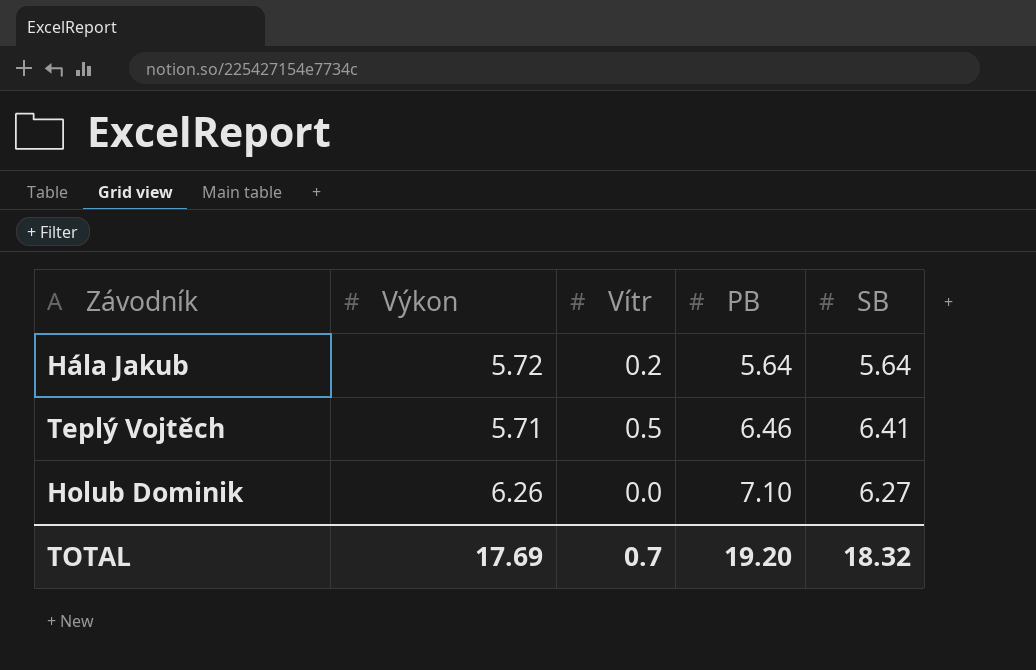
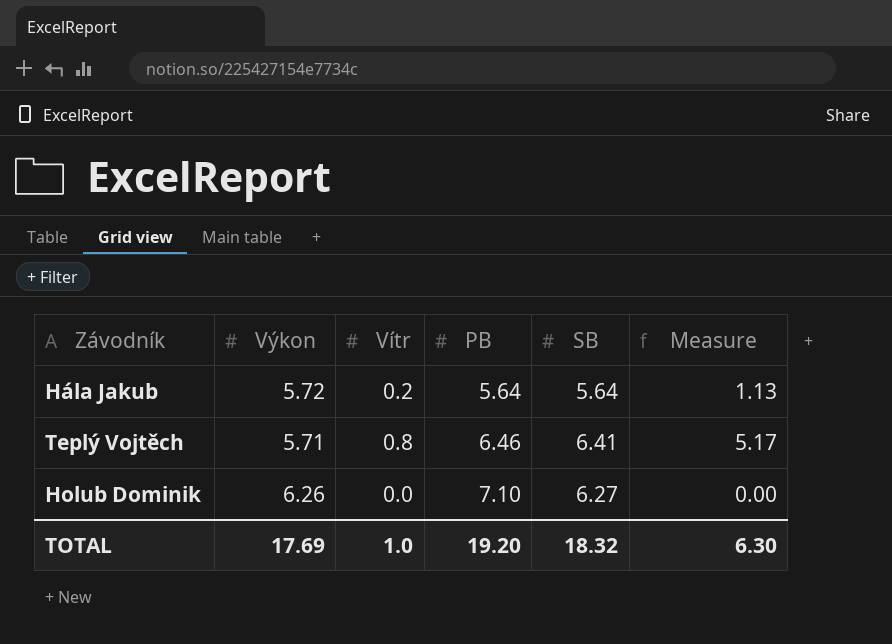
column Measure | formula: none -> [Vítr] * [PB]
Teplý Vojtěch | Vítr: 0.5 -> 0.8
TOTAL | Vítr: 0.7 -> 1.0

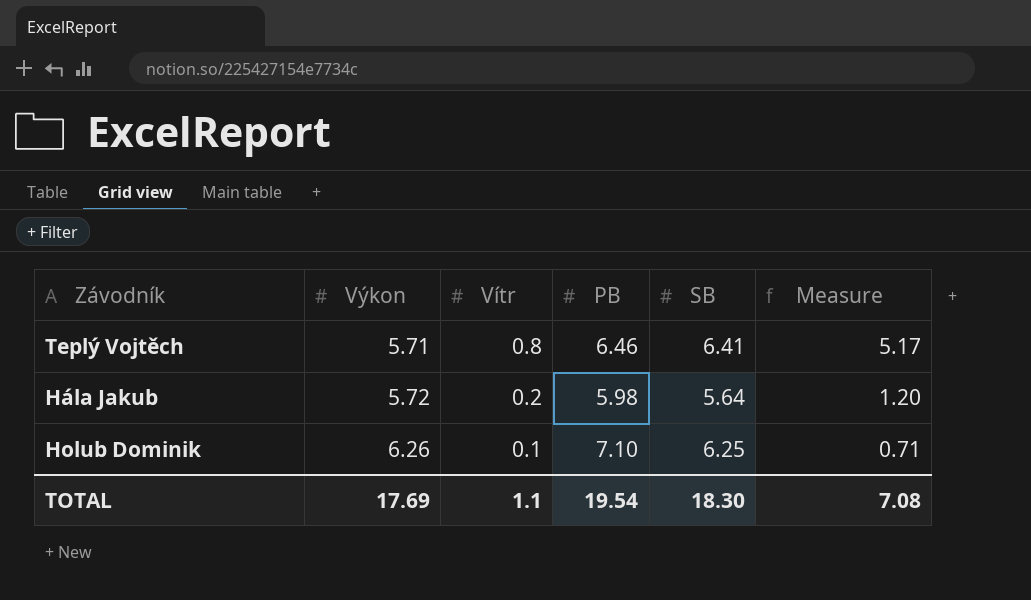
row order: PB ascending -> Výkon ascending
Hála Jakub | PB: 5.64 -> 5.98
Hála Jakub | Measure: 1.13 -> 1.20
Holub Dominik | Vítr: 0.0 -> 0.1
Holub Dominik | SB: 6.27 -> 6.25
Holub Dominik | Measure: 0.00 -> 0.71
TOTAL | Vítr: 1.0 -> 1.1
TOTAL | PB: 19.20 -> 19.54
TOTAL | SB: 18.32 -> 18.30
TOTAL | Measure: 6.30 -> 7.08

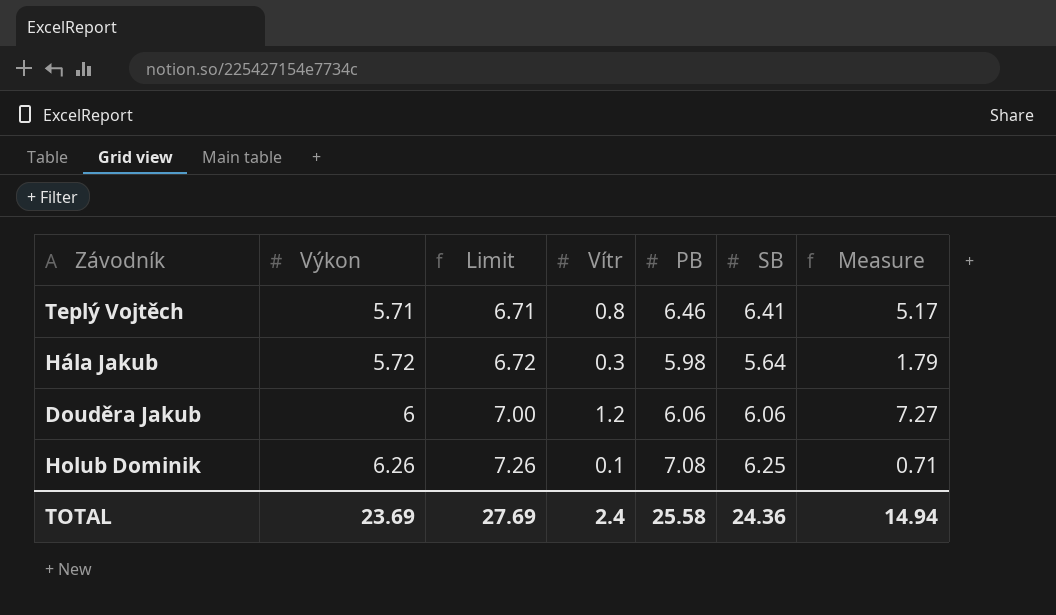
column Limit | formula: none -> [Výkon] + 1
Hála Jakub | Vítr: 0.2 -> 0.3
Hála Jakub | Measure: 1.20 -> 1.79
row Douděra Jakub: none -> 6 | 7.00 | 1.2 | 6.06 | 6.06 | 7.27
Holub Dominik | PB: 7.10 -> 7.08
TOTAL | Výkon: 17.69 -> 23.69
TOTAL | Vítr: 1.1 -> 2.4
TOTAL | PB: 19.54 -> 25.58
TOTAL | SB: 18.30 -> 24.36
TOTAL | Measure: 7.08 -> 14.94

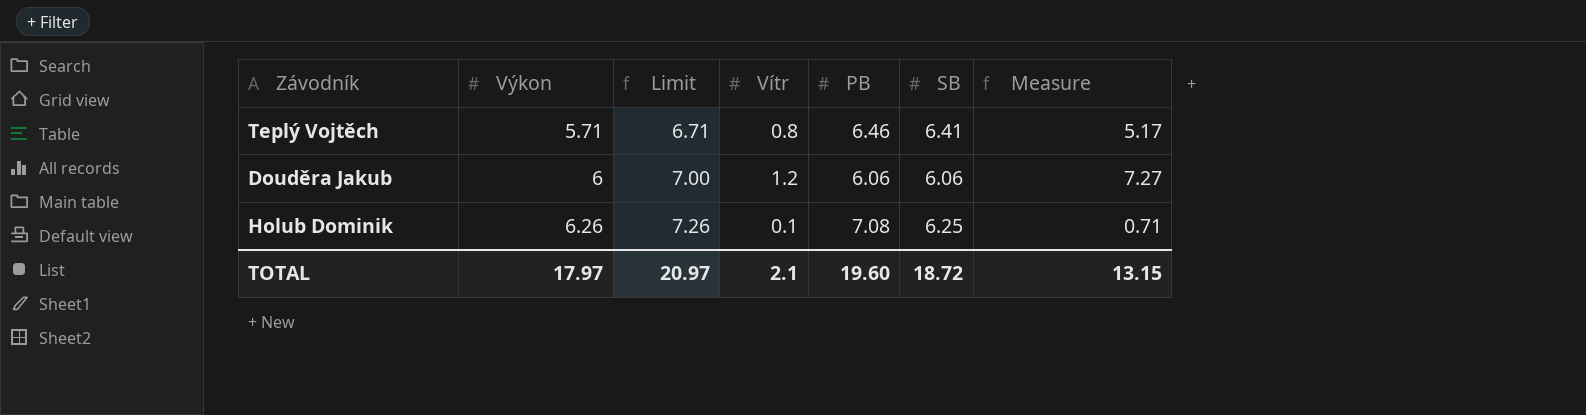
row Hála Jakub: 5.72 | 6.72 | 0.3 | 5.98 | 5.64 | 1.79 -> none
TOTAL | Výkon: 23.69 -> 17.97
TOTAL | Limit: 27.69 -> 20.97
TOTAL | Vítr: 2.4 -> 2.1
TOTAL | PB: 25.58 -> 19.60
TOTAL | SB: 24.36 -> 18.72
TOTAL | Measure: 14.94 -> 13.15

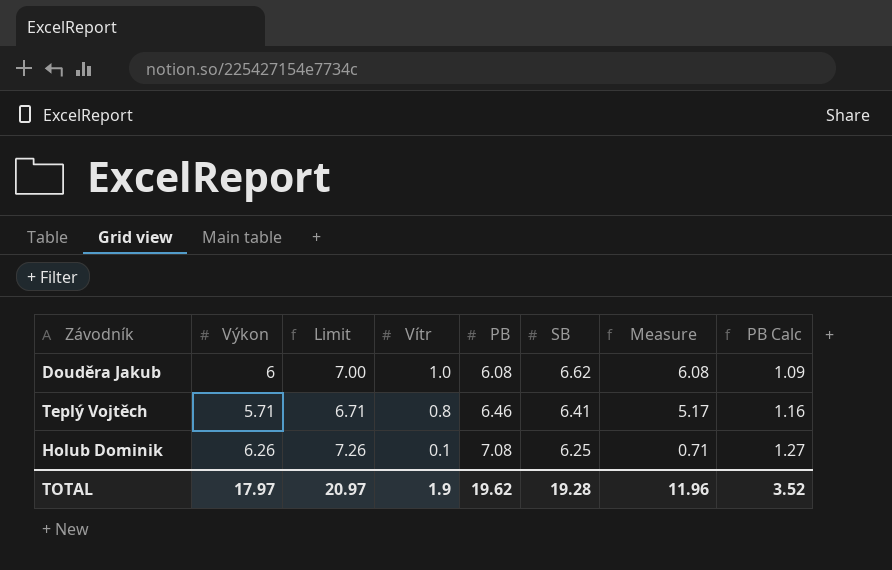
row order: Výkon ascending -> Vítr descending
column PB Calc | formula: none -> [PB] * 0.18
Douděra Jakub | Vítr: 1.2 -> 1.0
Douděra Jakub | PB: 6.06 -> 6.08
Douděra Jakub | SB: 6.06 -> 6.62
Douděra Jakub | Measure: 7.27 -> 6.08
TOTAL | Vítr: 2.1 -> 1.9
TOTAL | PB: 19.60 -> 19.62
TOTAL | SB: 18.72 -> 19.28
TOTAL | Measure: 13.15 -> 11.96

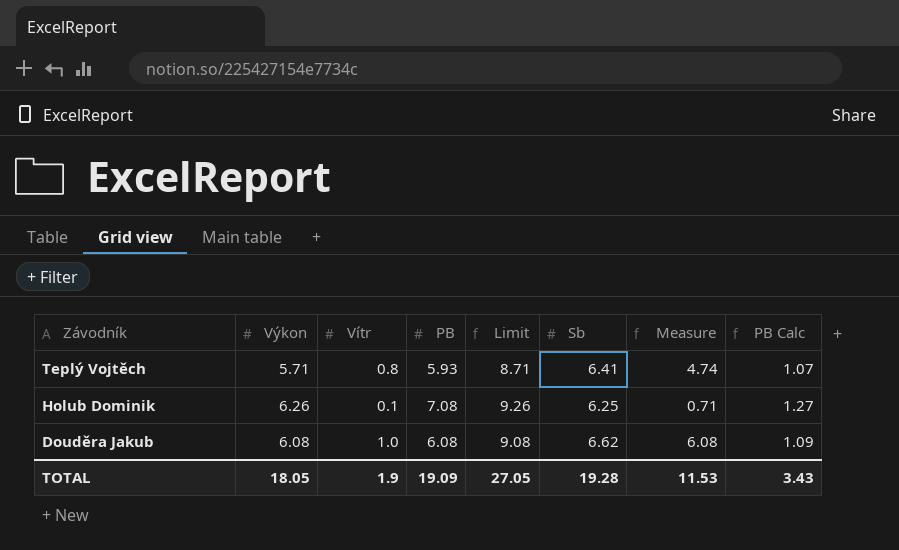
row order: Vítr descending -> Závodník descending
column Limit | formula: [Výkon] + 1 -> [Výkon] + 3
column Limit | position: 3 -> 5
column name: SB -> Sb
Teplý Vojtěch | PB: 6.46 -> 5.93
Teplý Vojtěch | Measure: 5.17 -> 4.74
Teplý Vojtěch | PB Calc: 1.16 -> 1.07
Douděra Jakub | Výkon: 6 -> 6.08
TOTAL | Výkon: 17.97 -> 18.05
TOTAL | PB: 19.62 -> 19.09
TOTAL | Limit: 20.97 -> 27.05
TOTAL | Measure: 11.96 -> 11.53
TOTAL | PB Calc: 3.52 -> 3.43

